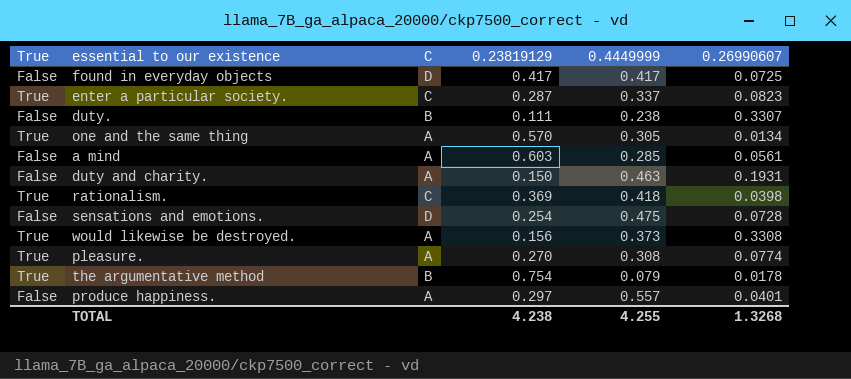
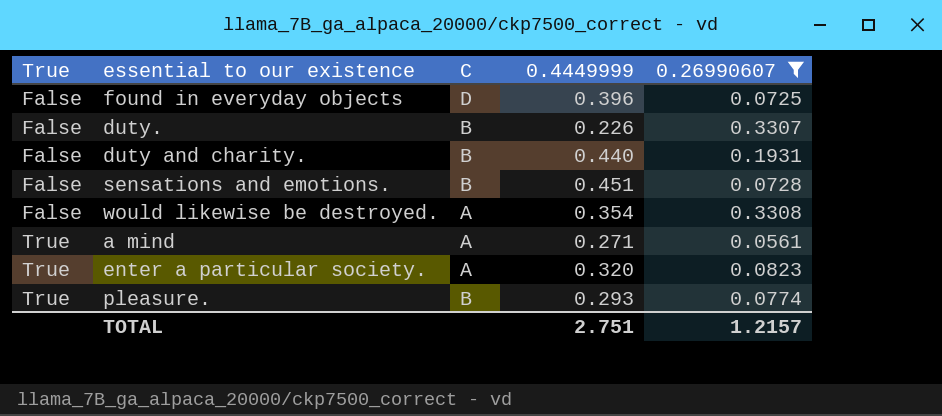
filter: none -> 0.26990607 >= 0.0561
row order: none -> True ascending
column 0.23819129 | position: 4 -> none
found in everyday objects | 0.4449999: 0.417 -> 0.396
duty. | 0.4449999: 0.238 -> 0.226
duty and charity. | C: A -> B
duty and charity. | 0.4449999: 0.463 -> 0.440
sensations and emotions. | C: D -> B
sensations and emotions. | 0.4449999: 0.475 -> 0.451
would likewise be destroyed. | True: True -> False
would likewise be destroyed. | 0.4449999: 0.373 -> 0.354
a mind | True: False -> True
a mind | 0.4449999: 0.285 -> 0.271
enter a particular society. | C: C -> A
enter a particular society. | 0.4449999: 0.337 -> 0.320
pleasure. | C: A -> B
pleasure. | 0.4449999: 0.308 -> 0.293
TOTAL | 0.4449999: 4.255 -> 2.751
TOTAL | 0.26990607: 1.3268 -> 1.2157

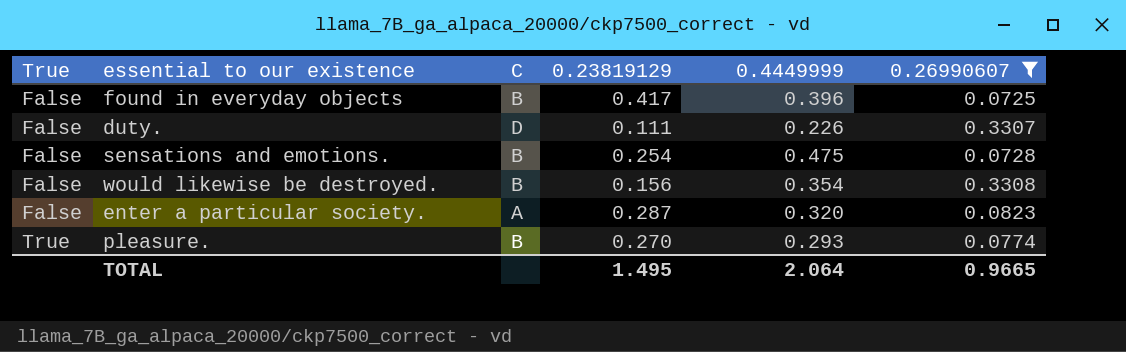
column 0.23819129 | position: none -> 4
row duty and charity.: False | B | 0.440 | 0.1931 -> none
row a mind: True | A | 0.271 | 0.0561 -> none
found in everyday objects | C: D -> B
duty. | C: B -> D
sensations and emotions. | 0.4449999: 0.451 -> 0.475
would likewise be destroyed. | C: A -> B
enter a particular society. | True: True -> False
TOTAL | 0.4449999: 2.751 -> 2.064
TOTAL | 0.26990607: 1.2157 -> 0.9665

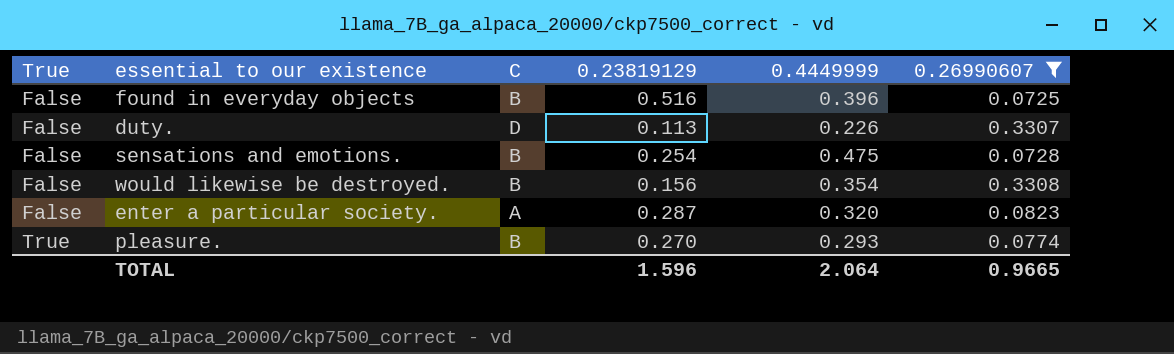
found in everyday objects | 0.23819129: 0.417 -> 0.516
duty. | 0.23819129: 0.111 -> 0.113
TOTAL | 0.23819129: 1.495 -> 1.596

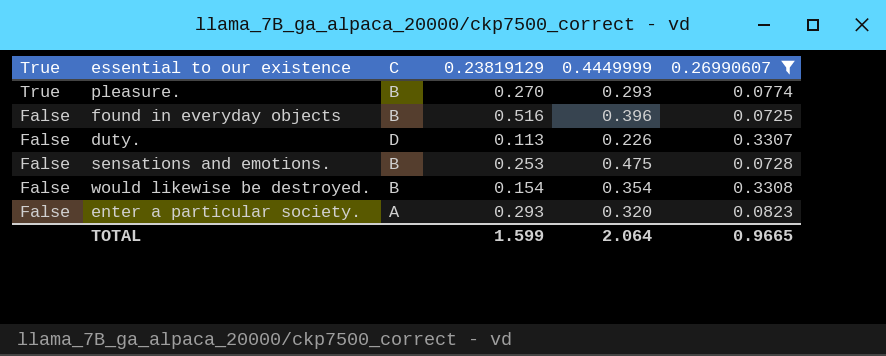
row order: True ascending -> True descending
sensations and emotions. | 0.23819129: 0.254 -> 0.253
would likewise be destroyed. | 0.23819129: 0.156 -> 0.154
enter a particular society. | 0.23819129: 0.287 -> 0.293
TOTAL | 0.23819129: 1.596 -> 1.599

